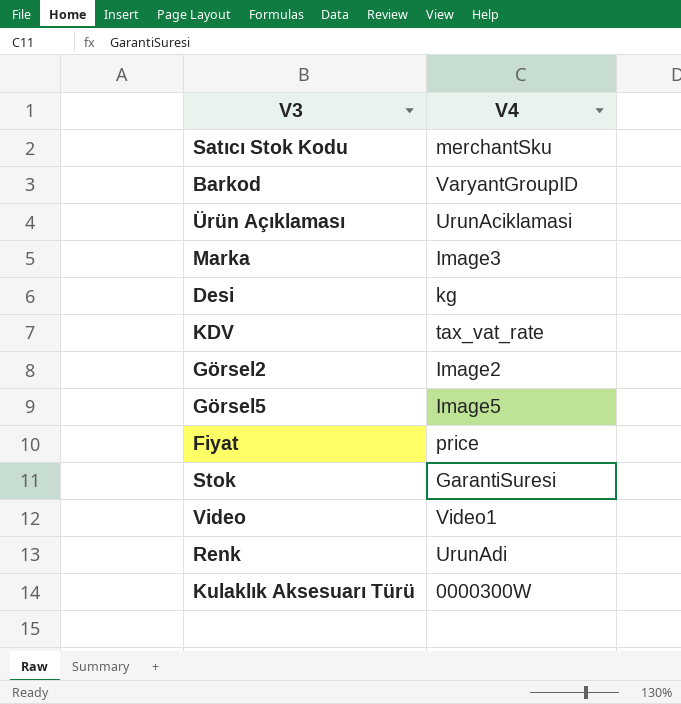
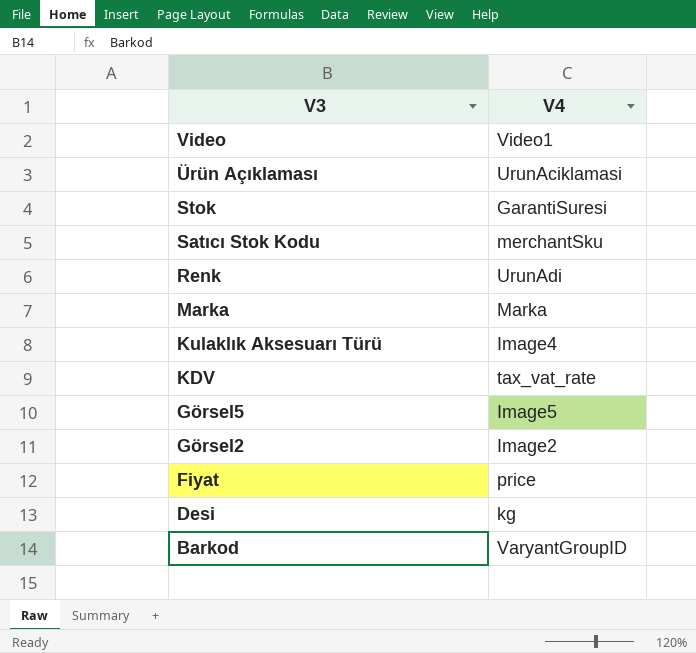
row order: none -> V3 descending
Marka | V4: Image3 -> Marka
Kulaklık Aksesuarı Türü | V4: 0000300W -> Image4

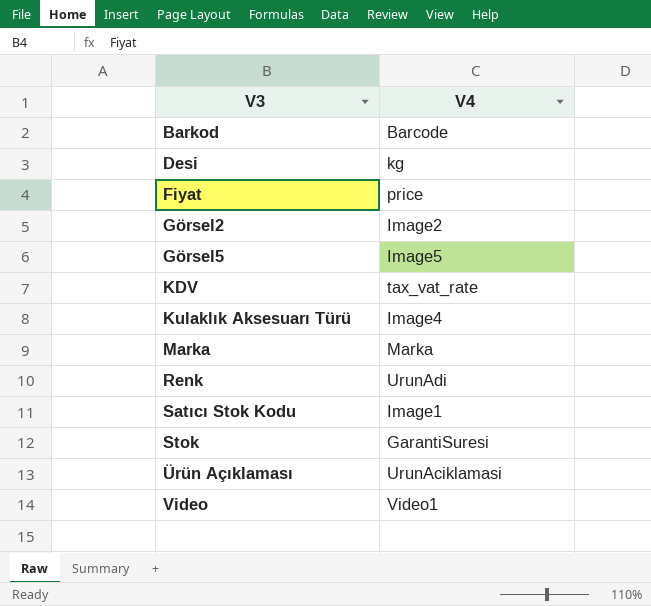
row order: V3 descending -> V3 ascending
Barkod | V4: VaryantGroupID -> Barcode
Satıcı Stok Kodu | V4: merchantSku -> Image1

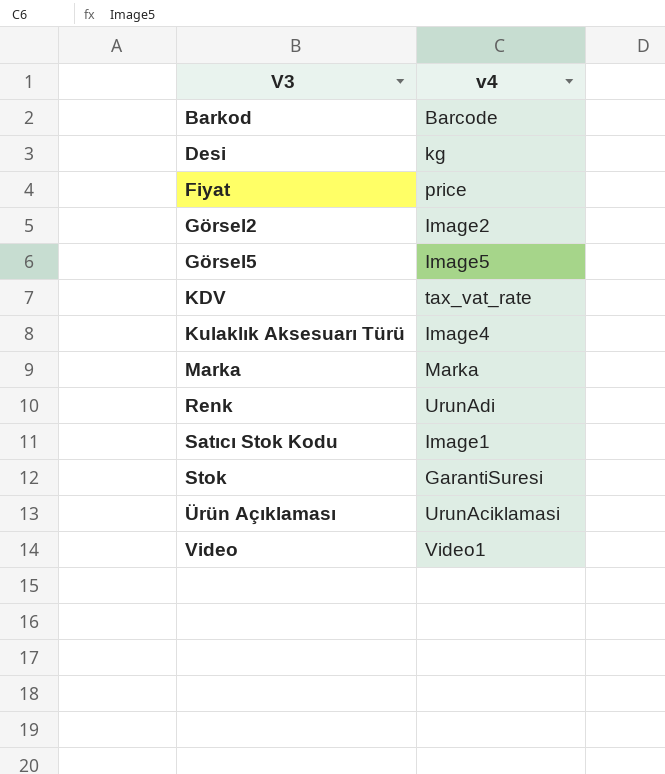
column name: V4 -> v4

